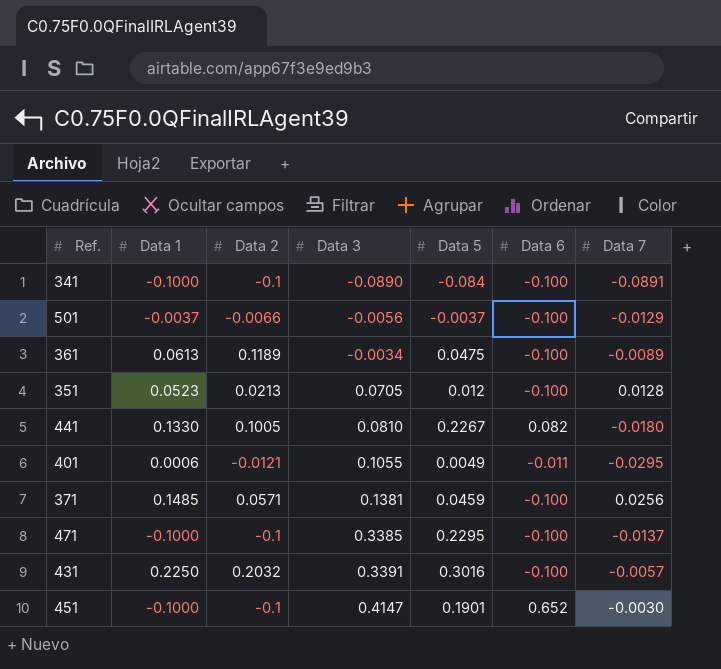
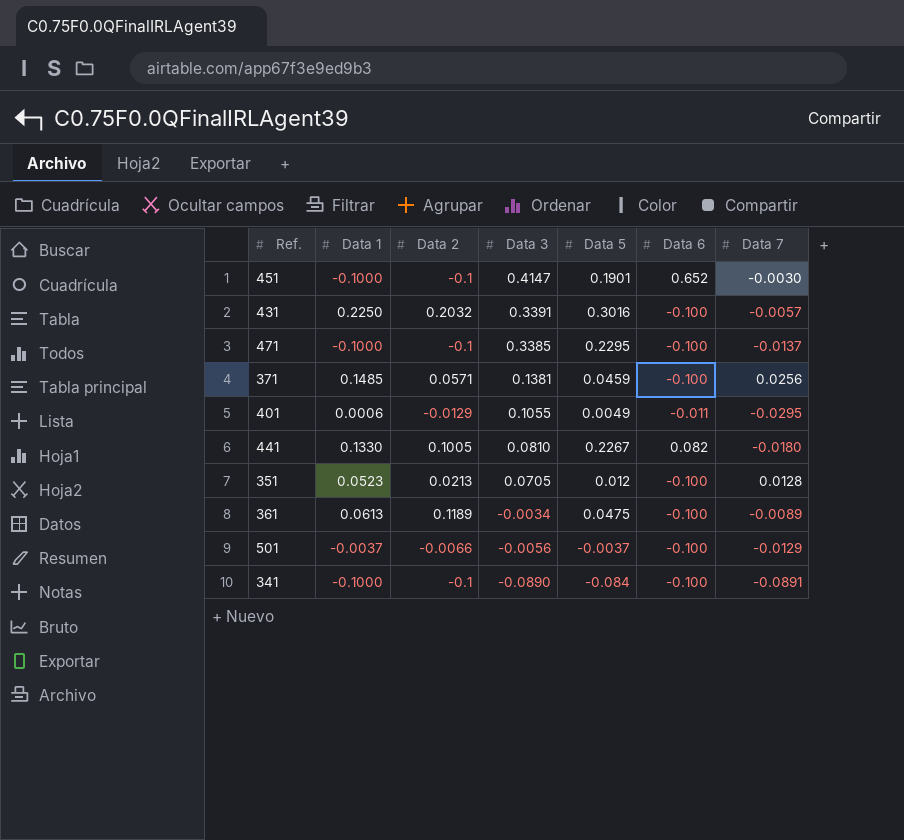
row order: Data 3 ascending -> Data 3 descending
401 | Data 2: -0.0121 -> -0.0129

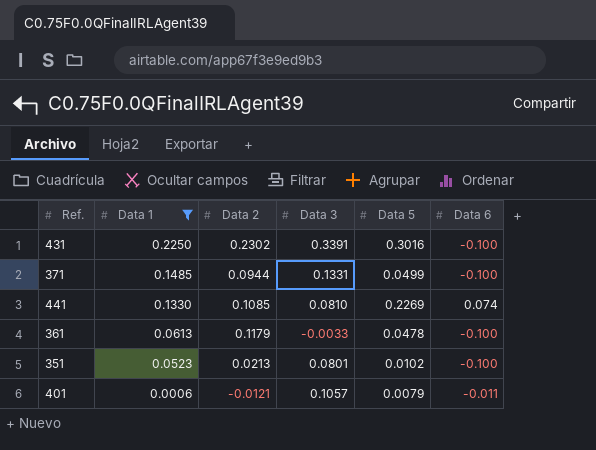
filter: none -> Data 1 >= 0.0006
row order: Data 3 descending -> Data 1 descending
column Data 7 | position: 7 -> none
431 | Data 2: 0.2032 -> 0.2302
371 | Data 2: 0.0571 -> 0.0944
371 | Data 3: 0.1381 -> 0.1331
371 | Data 5: 0.0459 -> 0.0499
441 | Data 2: 0.1005 -> 0.1085
441 | Data 5: 0.2267 -> 0.2269
441 | Data 6: 0.082 -> 0.074
361 | Data 2: 0.1189 -> 0.1179
361 | Data 3: -0.0034 -> -0.0033
361 | Data 5: 0.0475 -> 0.0478
351 | Data 3: 0.0705 -> 0.0801
351 | Data 5: 0.012 -> 0.0102
401 | Data 2: -0.0129 -> -0.0121
401 | Data 3: 0.1055 -> 0.1057
401 | Data 5: 0.0049 -> 0.0079

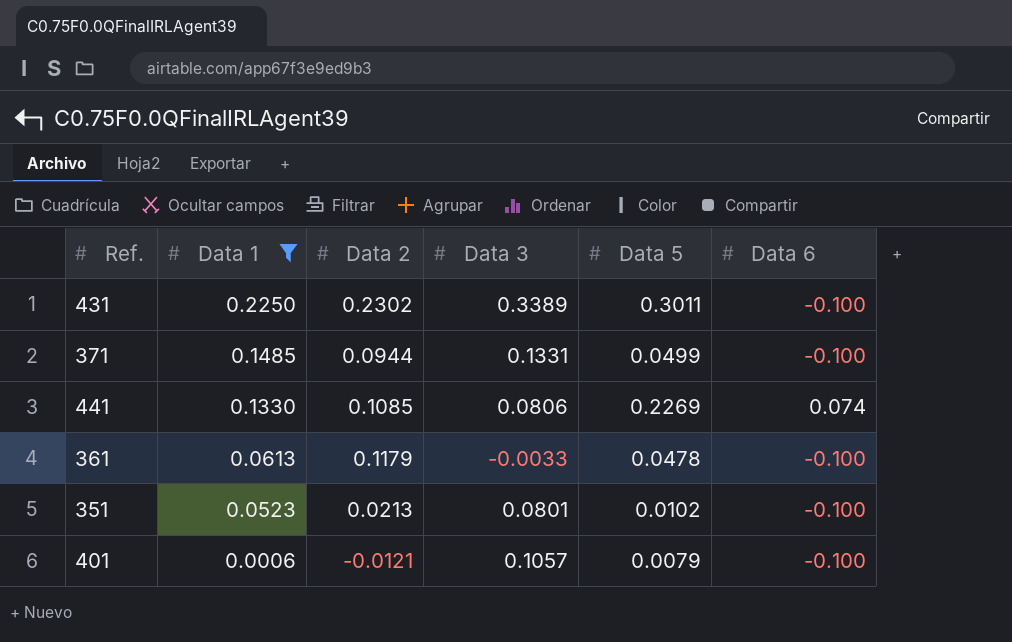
431 | Data 3: 0.3391 -> 0.3389
431 | Data 5: 0.3016 -> 0.3011
441 | Data 3: 0.0810 -> 0.0806
401 | Data 6: -0.011 -> -0.100

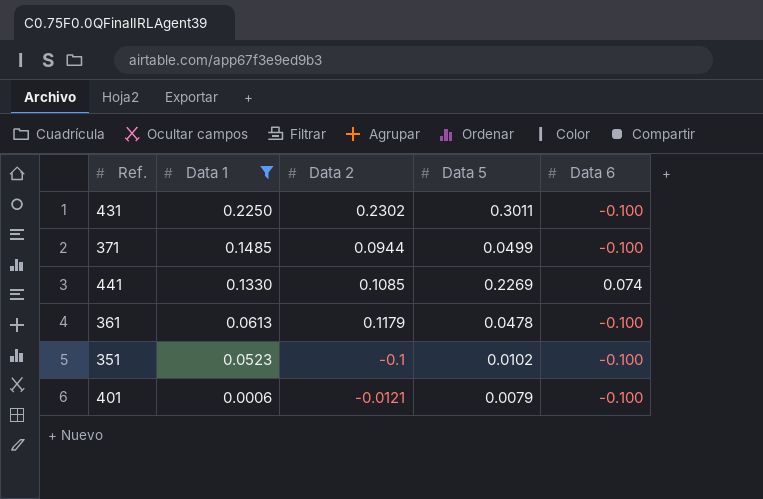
column Data 3 | position: 4 -> none
351 | Data 2: 0.0213 -> -0.1

